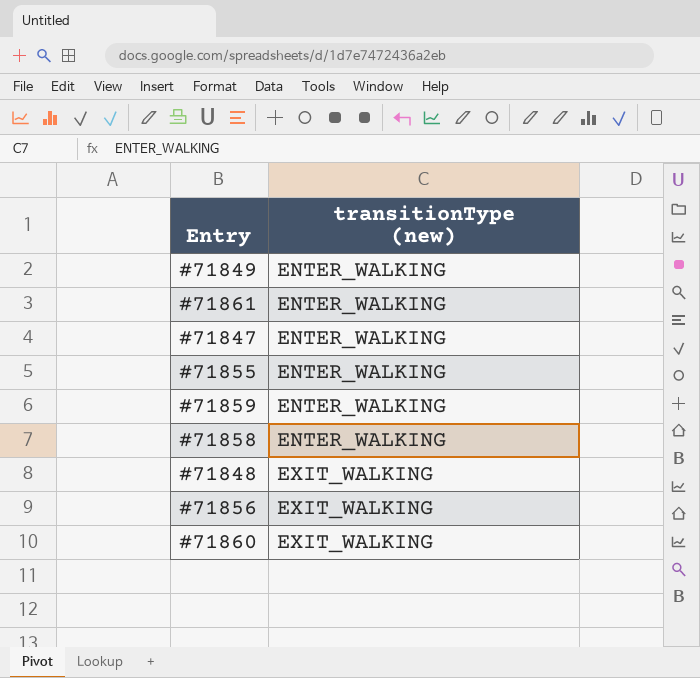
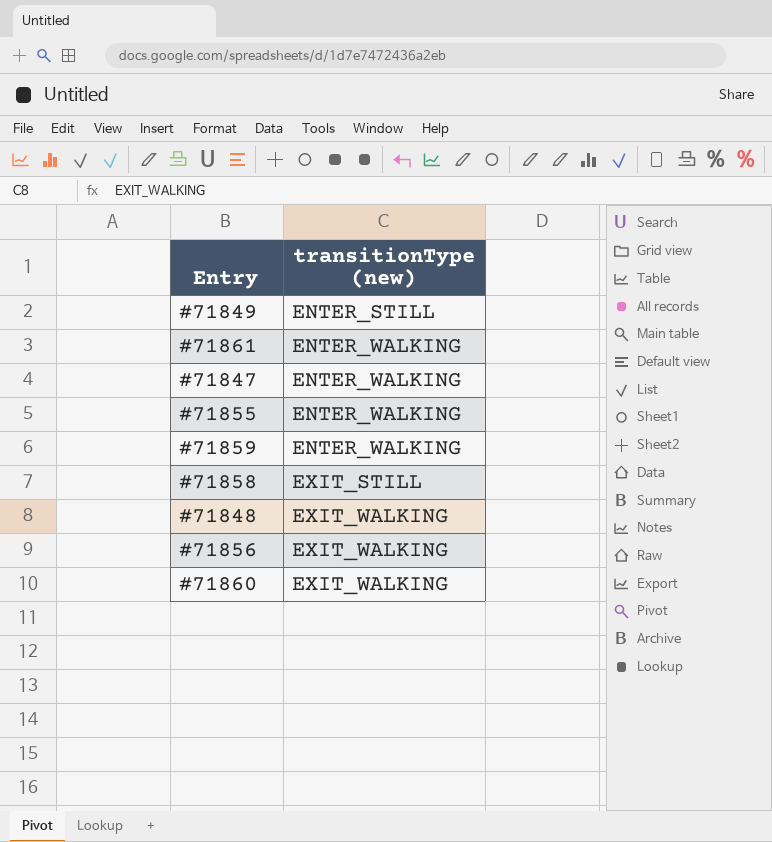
#71849 | transitionType (new): ENTER_WALKING -> ENTER_STILL
#71858 | transitionType (new): ENTER_WALKING -> EXIT_STILL

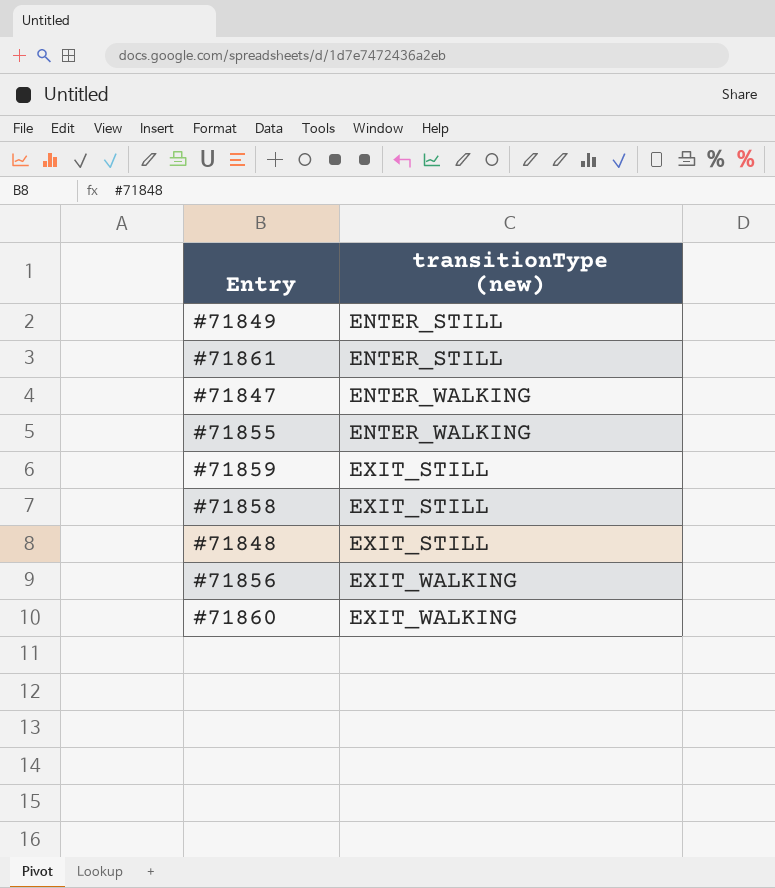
#71861 | transitionType (new): ENTER_WALKING -> ENTER_STILL
#71859 | transitionType (new): ENTER_WALKING -> EXIT_STILL
#71848 | transitionType (new): EXIT_WALKING -> EXIT_STILL

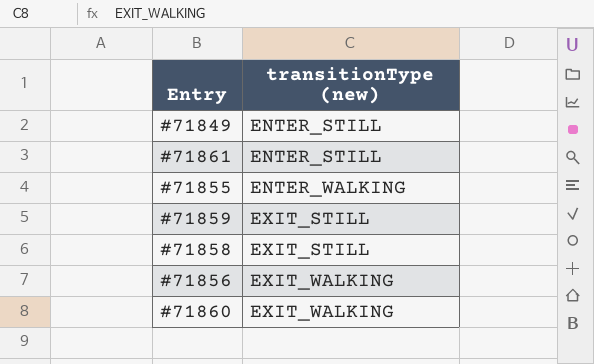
row #71847: ENTER_WALKING -> none
row #71848: EXIT_STILL -> none

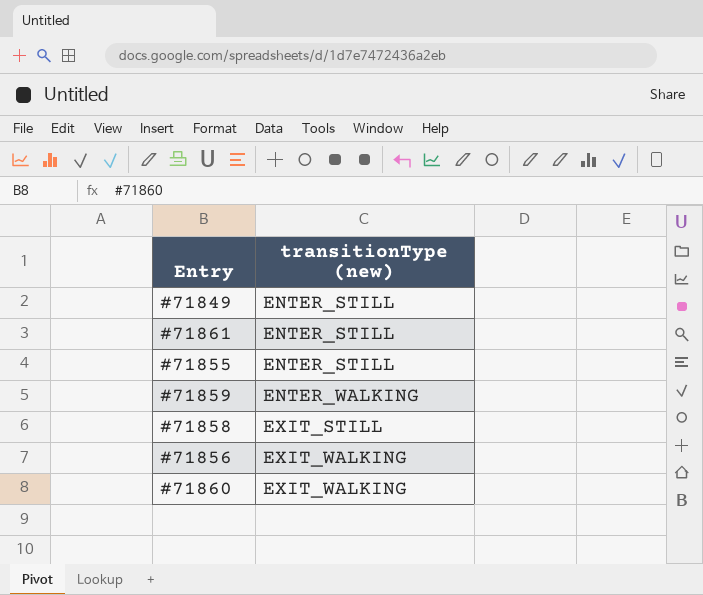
#71855 | transitionType (new): ENTER_WALKING -> ENTER_STILL
#71859 | transitionType (new): EXIT_STILL -> ENTER_WALKING

